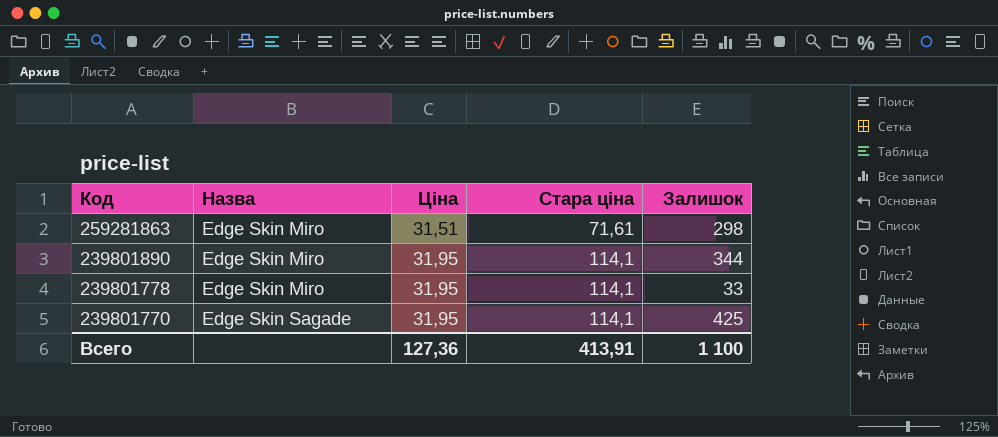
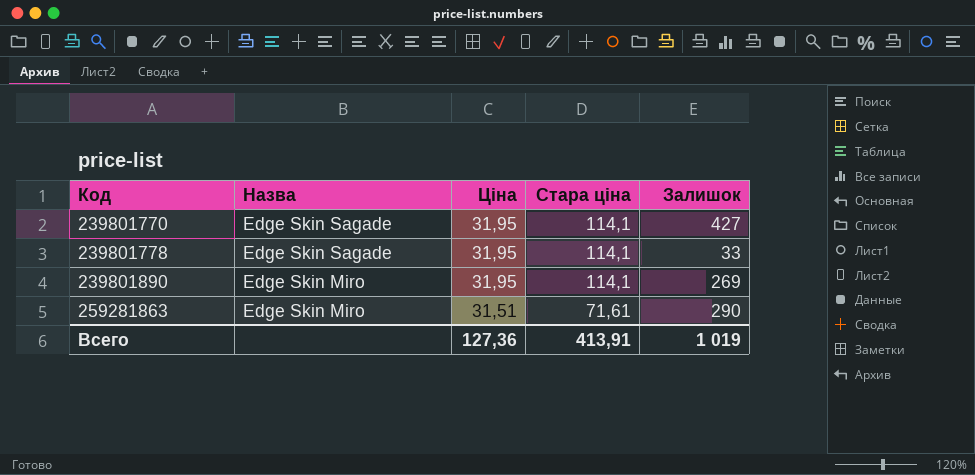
row order: Код descending -> Код ascending
239801770 | Залишок: 425 -> 427
239801778 | Назва: Edge Skin Miro -> Edge Skin Sagade
239801890 | Залишок: 344 -> 269
259281863 | Залишок: 298 -> 290
Всего | Залишок: 1 100 -> 1 019

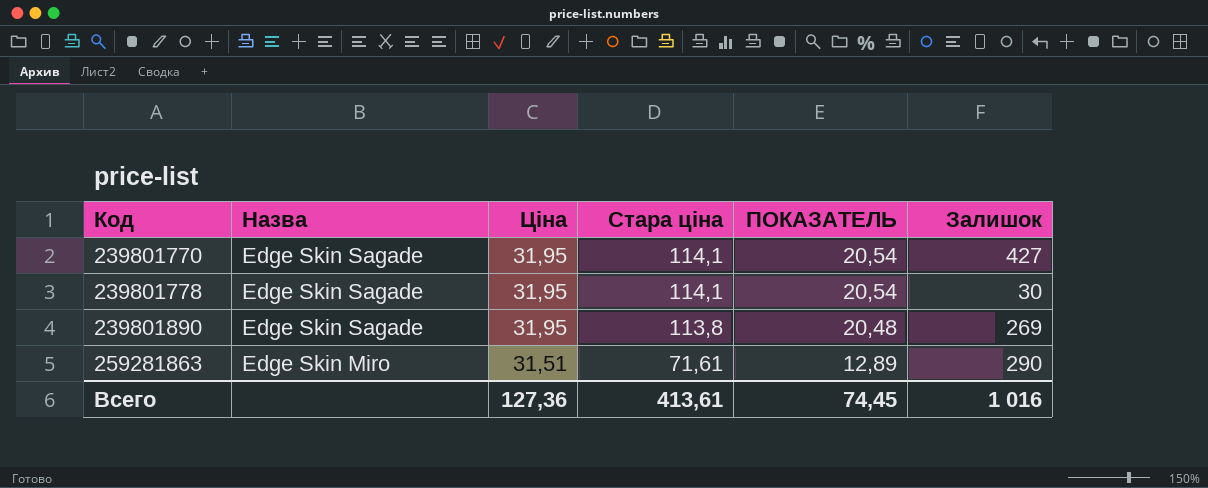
column ПОКАЗАТЕЛЬ | formula: none -> [Стара ціна] * 0,18
239801778 | Залишок: 33 -> 30
239801890 | Назва: Edge Skin Miro -> Edge Skin Sagade
239801890 | Стара ціна: 114,1 -> 113,8
Всего | Стара ціна: 413,91 -> 413,61
Всего | Залишок: 1 019 -> 1 016

